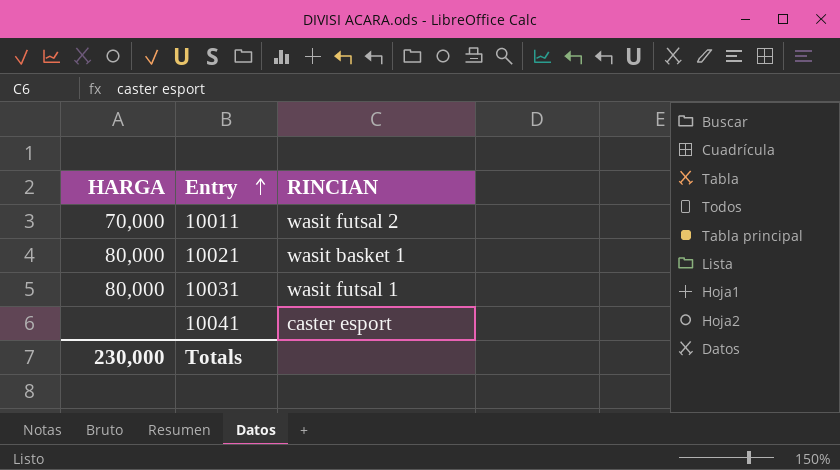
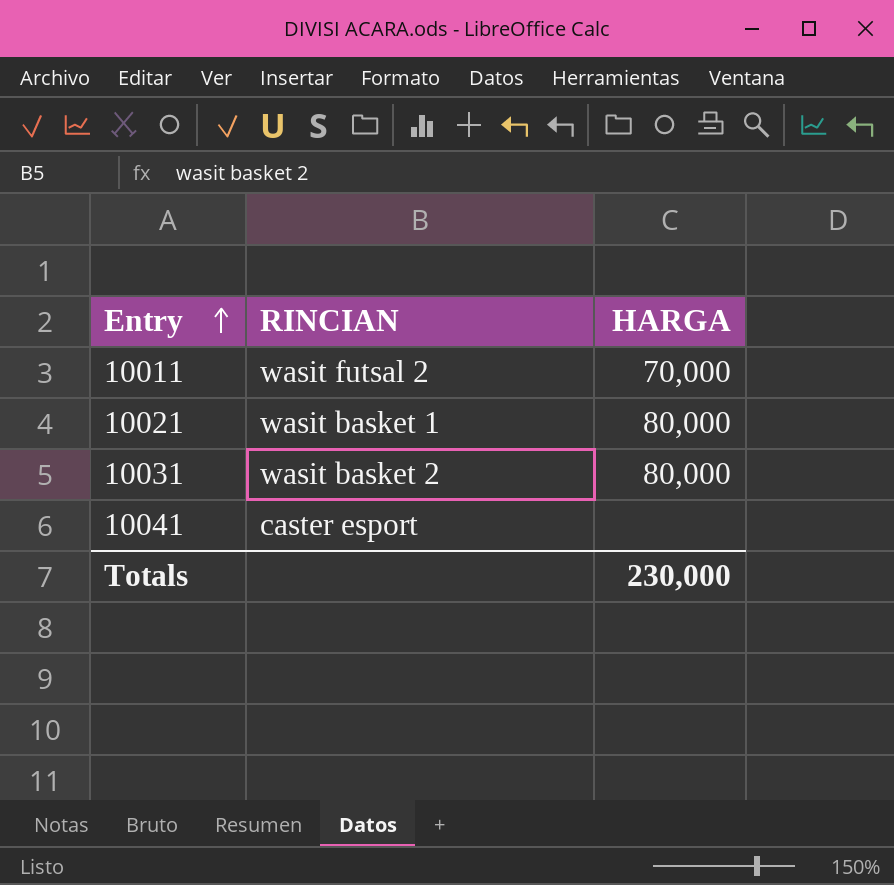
column HARGA | position: 1 -> 3
10031 | RINCIAN: wasit futsal 1 -> wasit basket 2

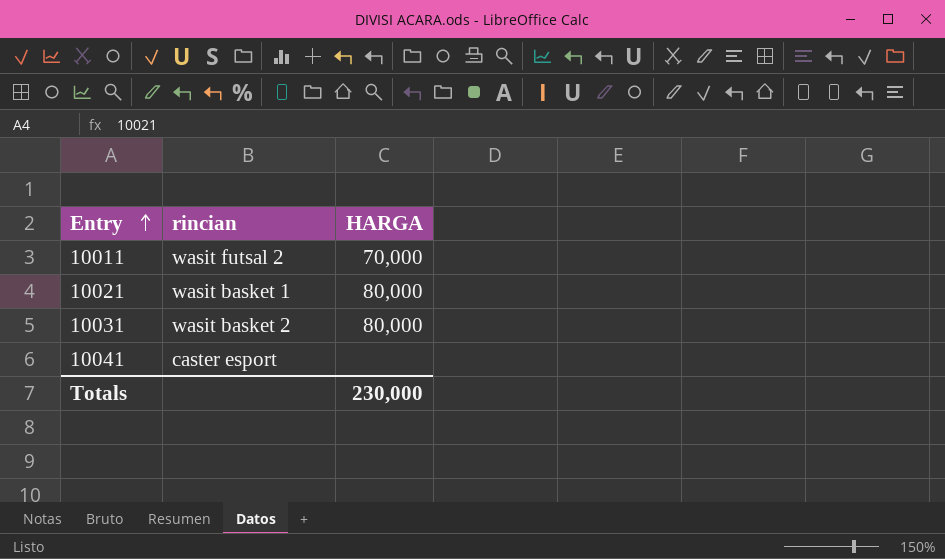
column name: RINCIAN -> rincian

